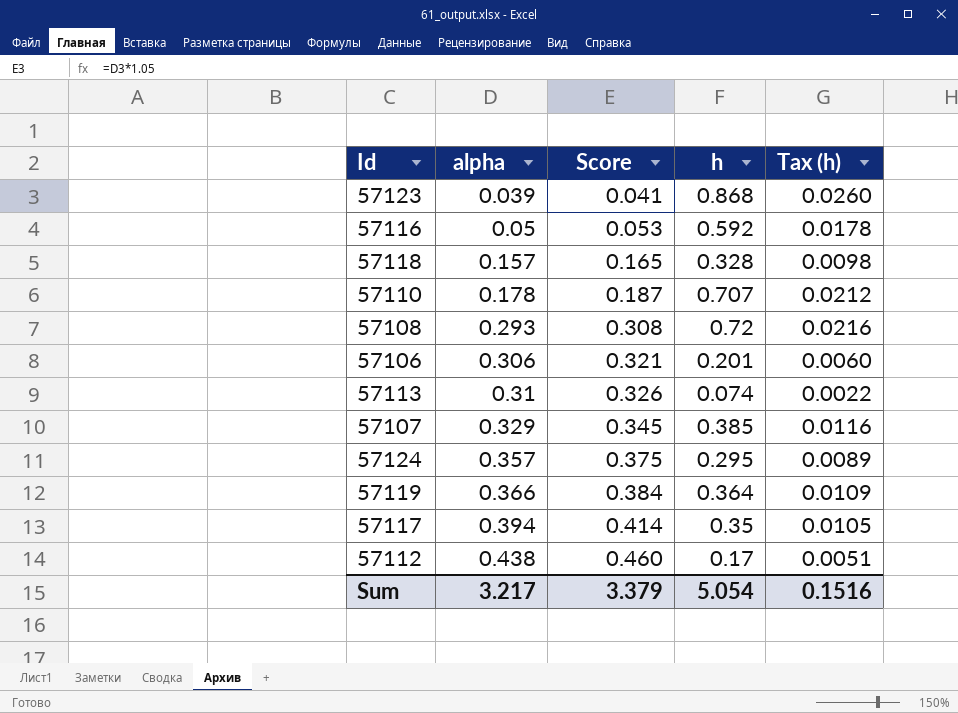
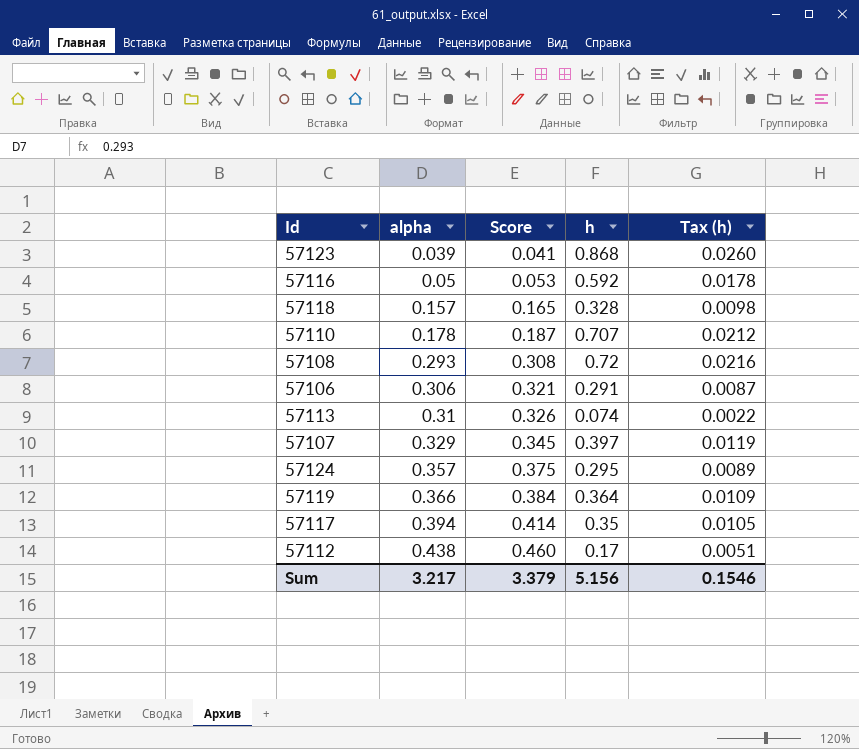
57106 | h: 0.201 -> 0.291
57106 | Tax (h): 0.0060 -> 0.0087
57107 | h: 0.385 -> 0.397
57107 | Tax (h): 0.0116 -> 0.0119
Sum | h: 5.054 -> 5.156
Sum | Tax (h): 0.1516 -> 0.1546

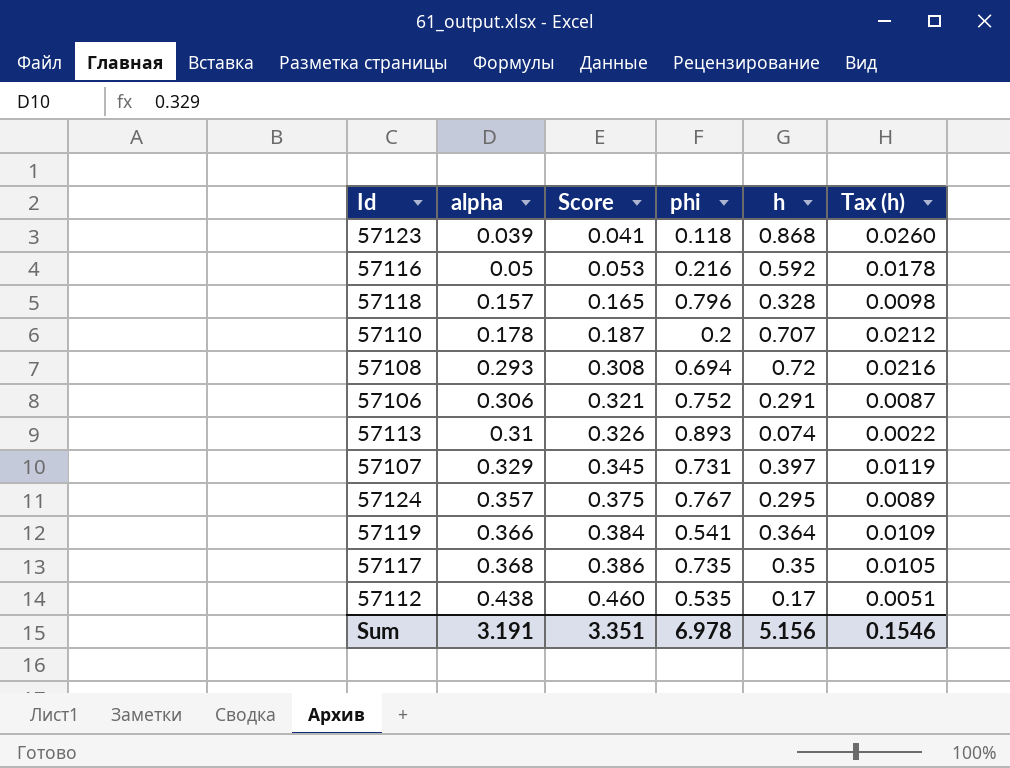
column phi | position: none -> 4
57117 | alpha: 0.394 -> 0.368
57117 | Score: 0.414 -> 0.386
Sum | alpha: 3.217 -> 3.191
Sum | Score: 3.379 -> 3.351

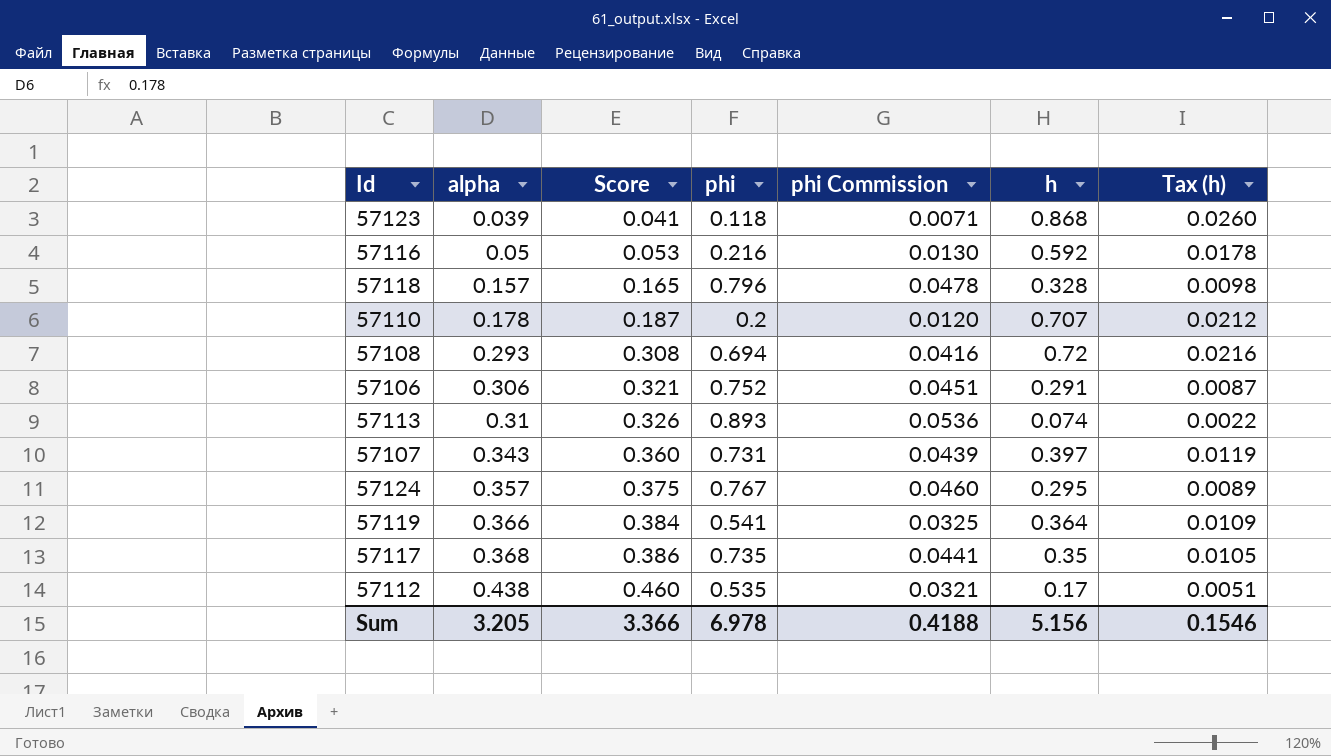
column phi Commission | formula: none -> [phi] * 0.06
57107 | alpha: 0.329 -> 0.343
57107 | Score: 0.345 -> 0.360
Sum | alpha: 3.191 -> 3.205
Sum | Score: 3.351 -> 3.366

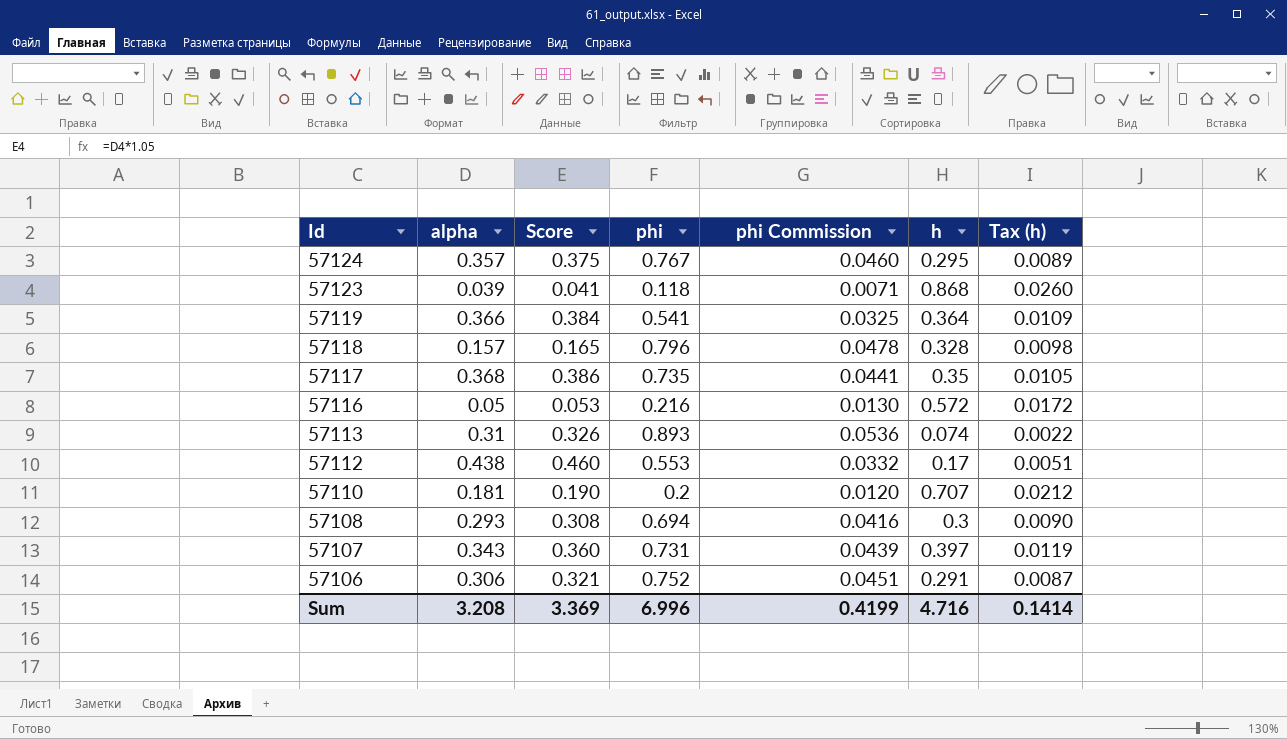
row order: alpha ascending -> Id descending
57116 | h: 0.592 -> 0.572
57116 | Tax (h): 0.0178 -> 0.0172
57112 | phi: 0.535 -> 0.553
57112 | phi Commission: 0.0321 -> 0.0332
57110 | alpha: 0.178 -> 0.181
57110 | Score: 0.187 -> 0.190
57108 | h: 0.72 -> 0.3
57108 | Tax (h): 0.0216 -> 0.0090
Sum | alpha: 3.205 -> 3.208
Sum | Score: 3.366 -> 3.369
Sum | phi: 6.978 -> 6.996
Sum | phi Commission: 0.4188 -> 0.4199
Sum | h: 5.156 -> 4.716
Sum | Tax (h): 0.1546 -> 0.1414

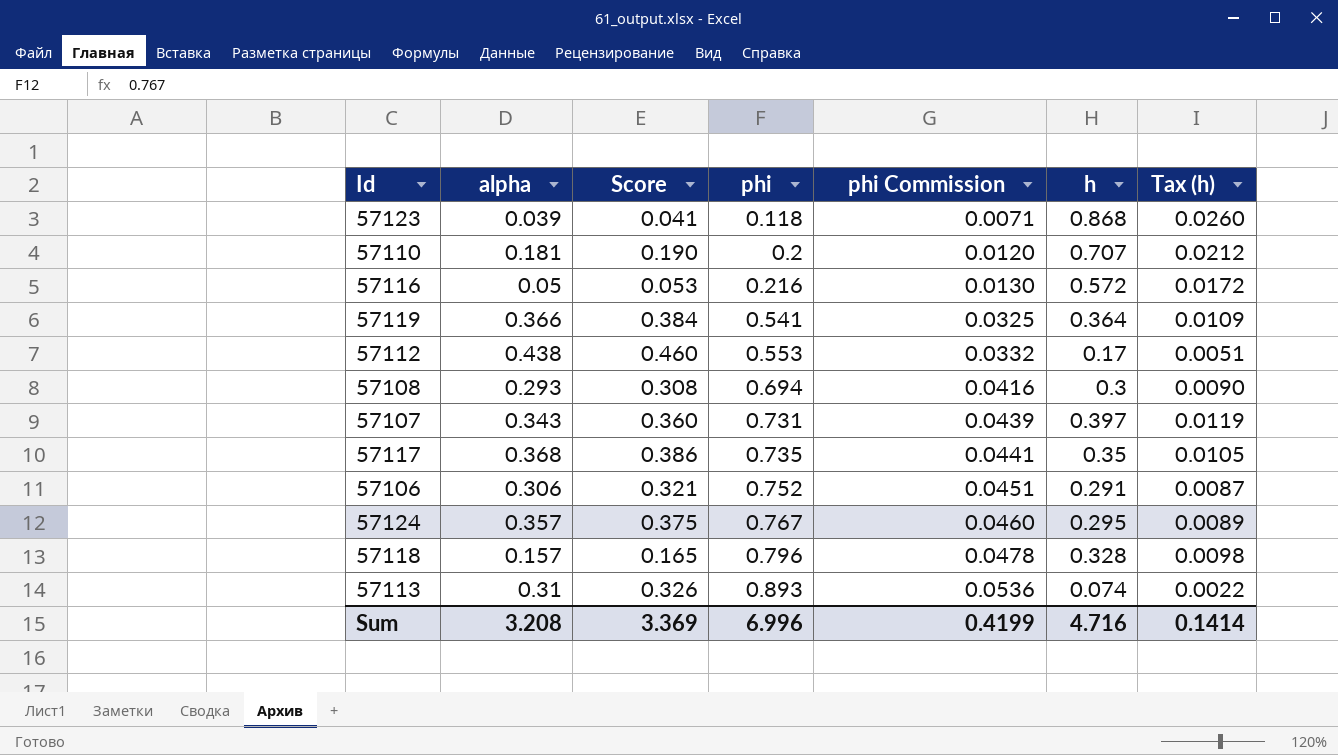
row order: Id descending -> phi ascending

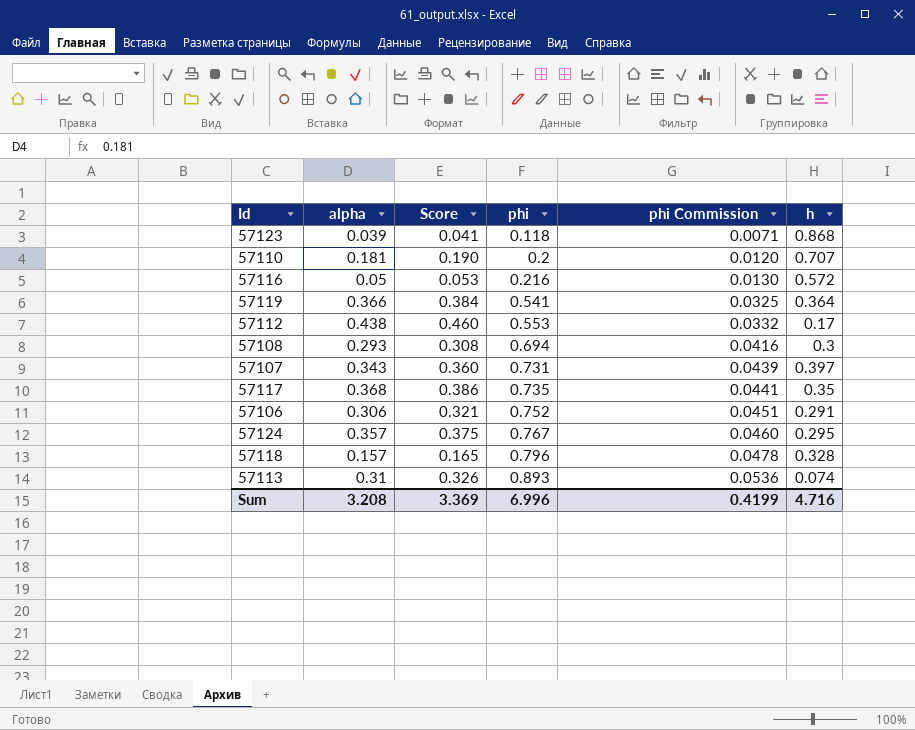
column Tax (h) | formula: [h] * 0.03 -> none

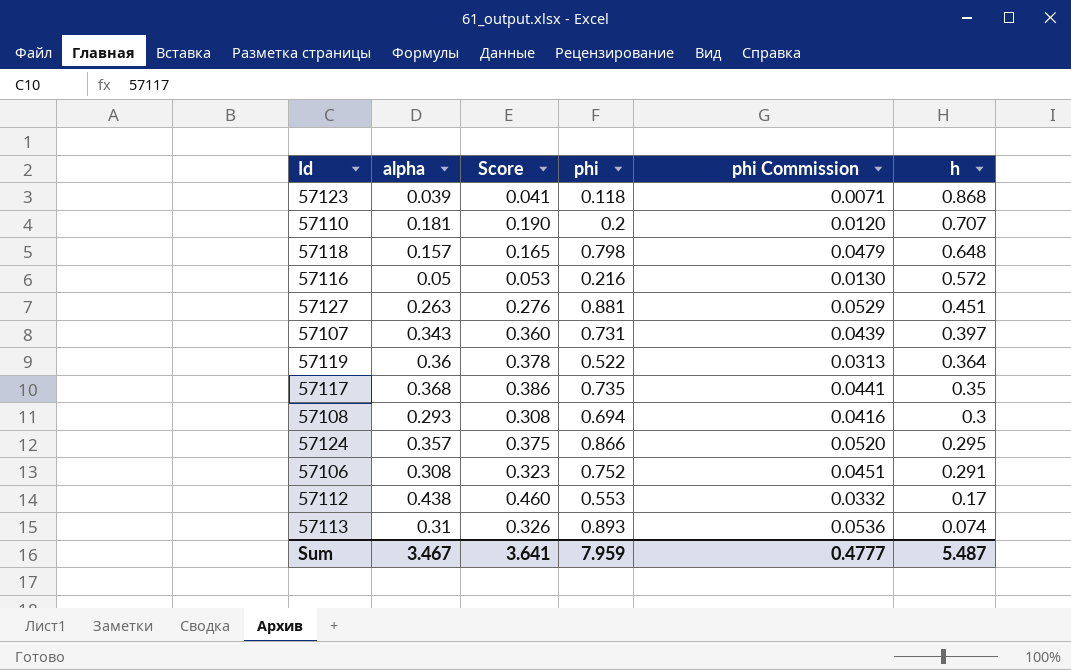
row order: phi ascending -> h descending
57118 | phi: 0.796 -> 0.798
57118 | phi Commission: 0.0478 -> 0.0479
57118 | h: 0.328 -> 0.648
row 57127: none -> 0.263 | 0.276 | 0.881 | 0.0529 | 0.451
57119 | alpha: 0.366 -> 0.36
57119 | Score: 0.384 -> 0.378
57119 | phi: 0.541 -> 0.522
57119 | phi Commission: 0.0325 -> 0.0313
57124 | phi: 0.767 -> 0.866
57124 | phi Commission: 0.0460 -> 0.0520
57106 | alpha: 0.306 -> 0.308
57106 | Score: 0.321 -> 0.323
Sum | alpha: 3.208 -> 3.467
Sum | Score: 3.369 -> 3.641
Sum | phi: 6.996 -> 7.959
Sum | phi Commission: 0.4199 -> 0.4777
Sum | h: 4.716 -> 5.487

